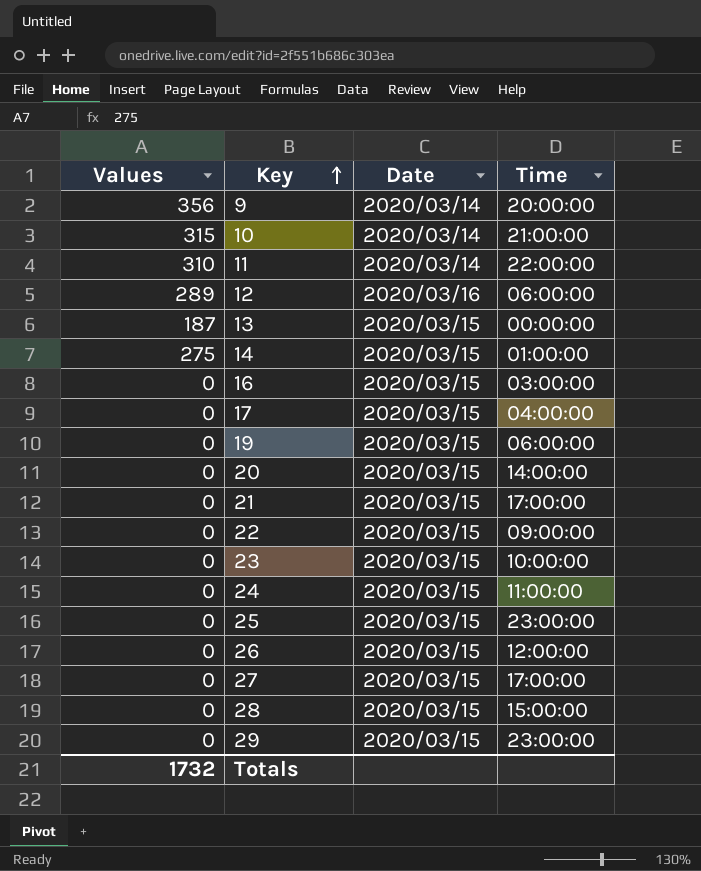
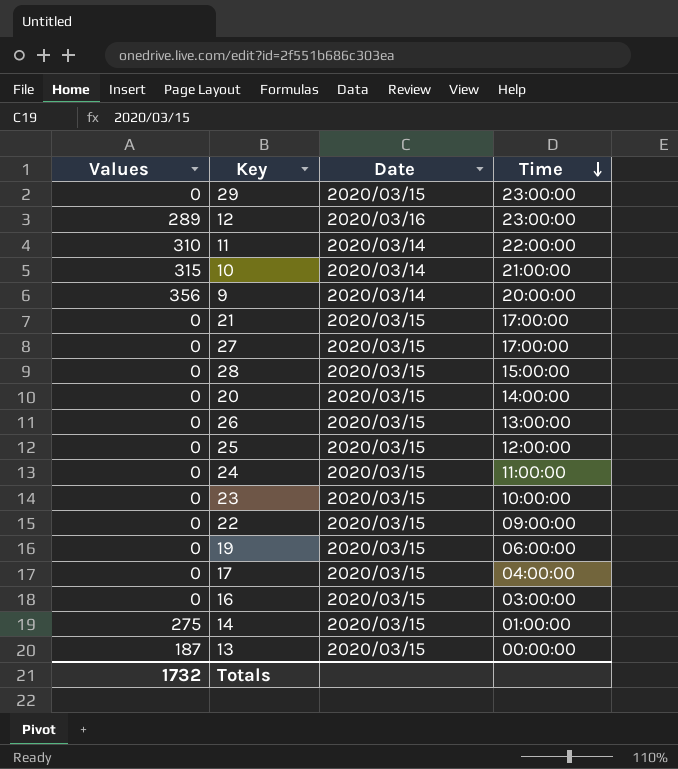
row order: Key ascending -> Time descending
12 | Time: 06:00:00 -> 23:00:00
26 | Time: 12:00:00 -> 13:00:00
25 | Time: 23:00:00 -> 12:00:00

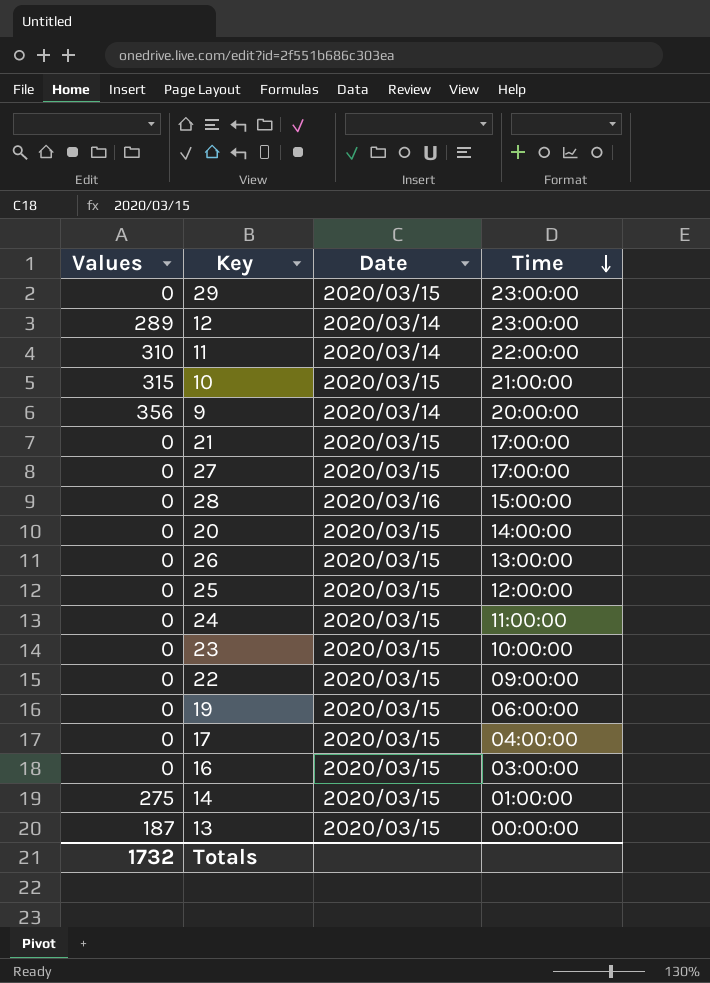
12 | Date: 2020/03/16 -> 2020/03/14
10 | Date: 2020/03/14 -> 2020/03/15
28 | Date: 2020/03/15 -> 2020/03/16

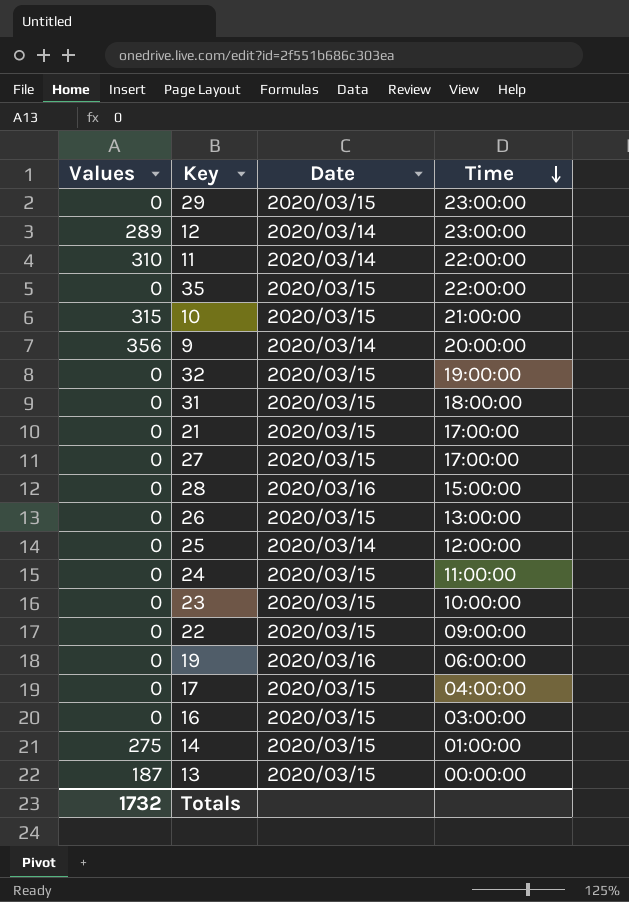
row 20: 0 | 2020/03/15 | 14:00:00 -> none
row 35: none -> 0 | 2020/03/15 | 22:00:00
row 32: none -> 0 | 2020/03/15 | 19:00:00
row 31: none -> 0 | 2020/03/15 | 18:00:00
25 | Date: 2020/03/15 -> 2020/03/14
19 | Date: 2020/03/15 -> 2020/03/16

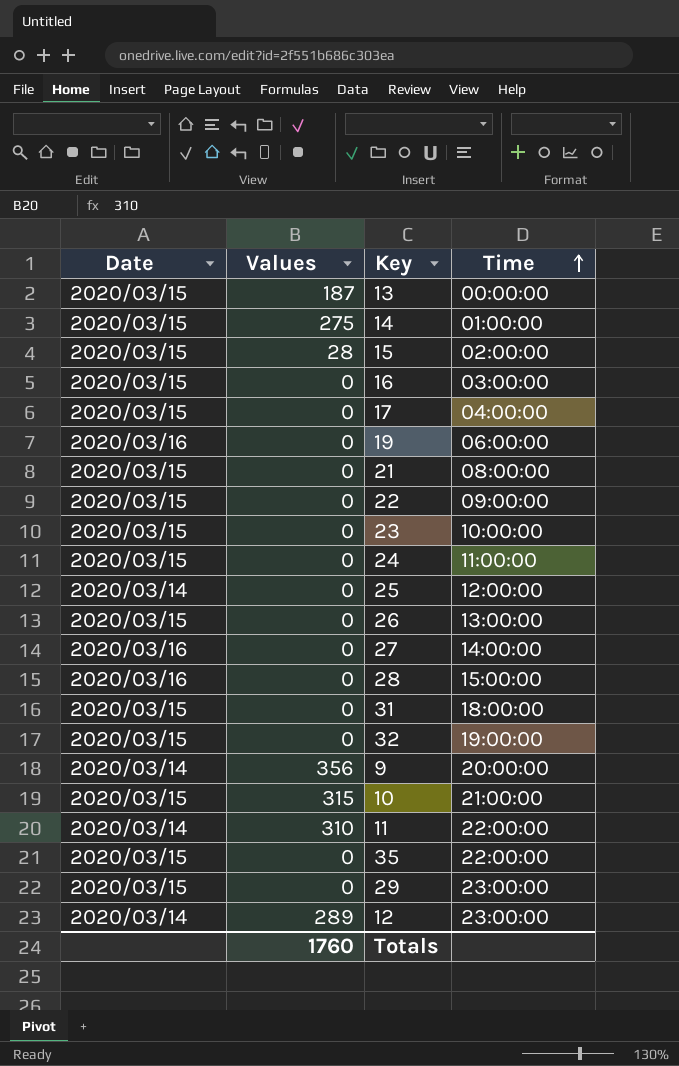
row order: Time descending -> Time ascending
column Date | position: 3 -> 1
row 15: none -> 2020/03/15 | 28 | 02:00:00
21 | Time: 17:00:00 -> 08:00:00
27 | Date: 2020/03/15 -> 2020/03/16
27 | Time: 17:00:00 -> 14:00:00
Totals | Values: 1732 -> 1760

